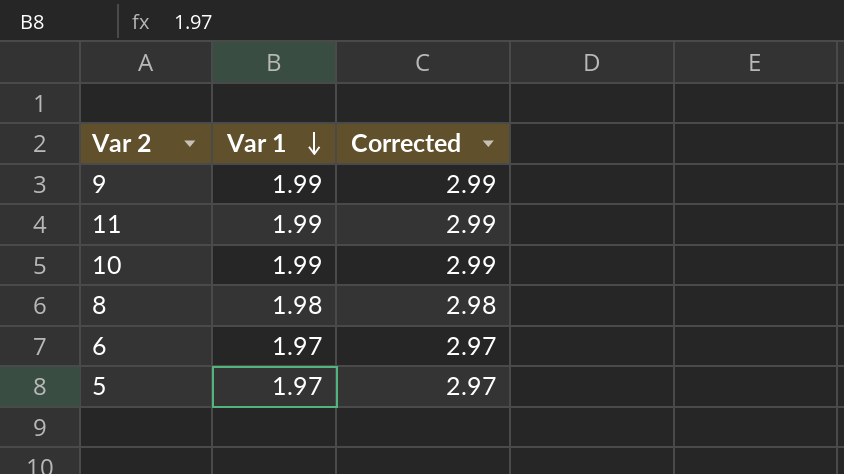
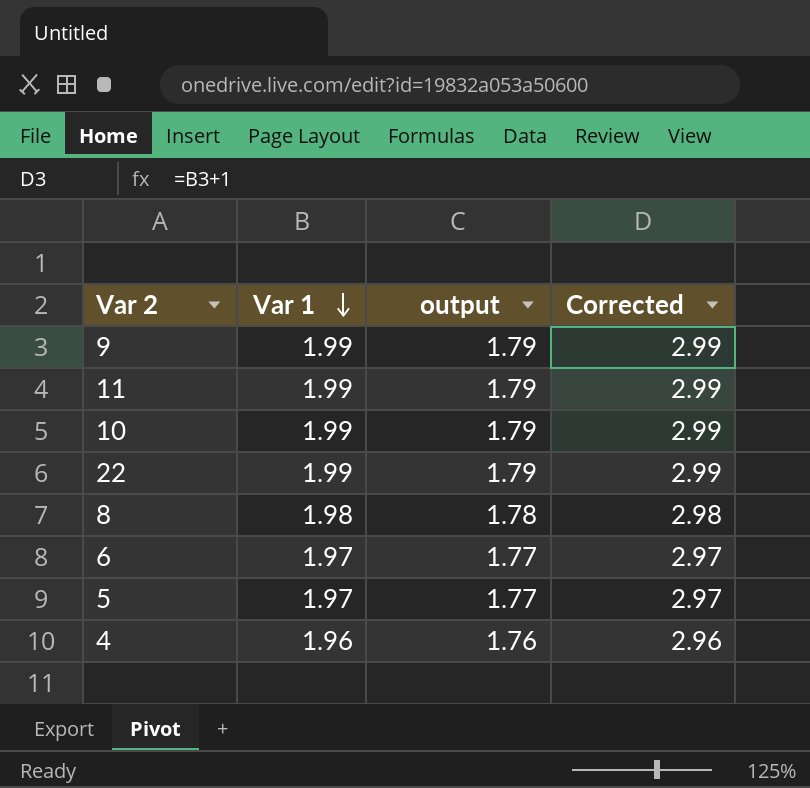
column output | formula: none -> [Var 1] * 0.9
row 22: none -> 1.99 | 1.79 | 2.99
row 4: none -> 1.96 | 1.76 | 2.96

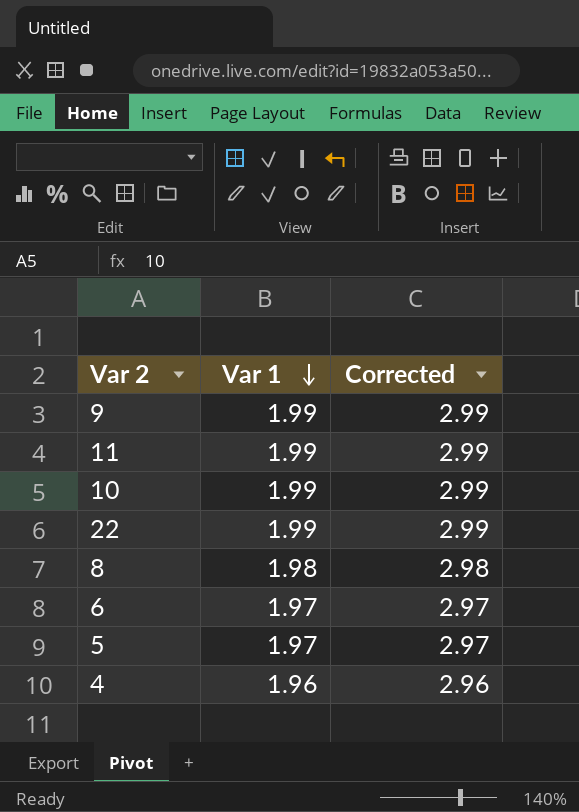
column output | formula: [Var 1] * 0.9 -> none

